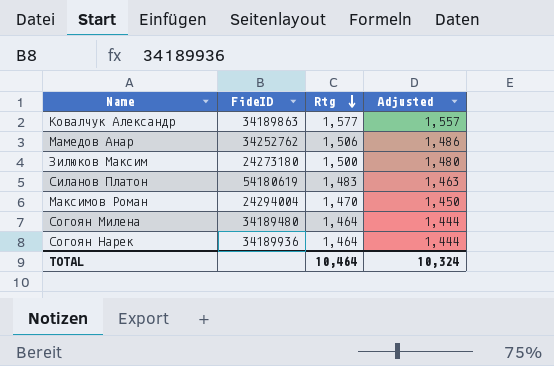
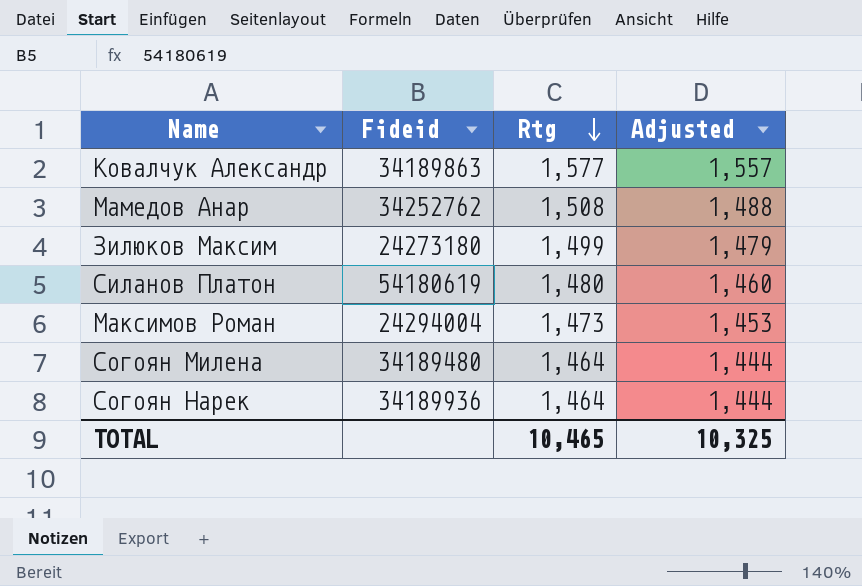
column name: FideID -> Fideid
Мамедов Анар | Rtg: 1,506 -> 1,508
Мамедов Анар | Adjusted: 1,486 -> 1,488
Зилюков Максим | Rtg: 1,500 -> 1,499
Зилюков Максим | Adjusted: 1,480 -> 1,479
Силанов Платон | Rtg: 1,483 -> 1,480
Силанов Платон | Adjusted: 1,463 -> 1,460
Максимов Роман | Rtg: 1,470 -> 1,473
Максимов Роман | Adjusted: 1,450 -> 1,453
TOTAL | Rtg: 10,464 -> 10,465
TOTAL | Adjusted: 10,324 -> 10,325

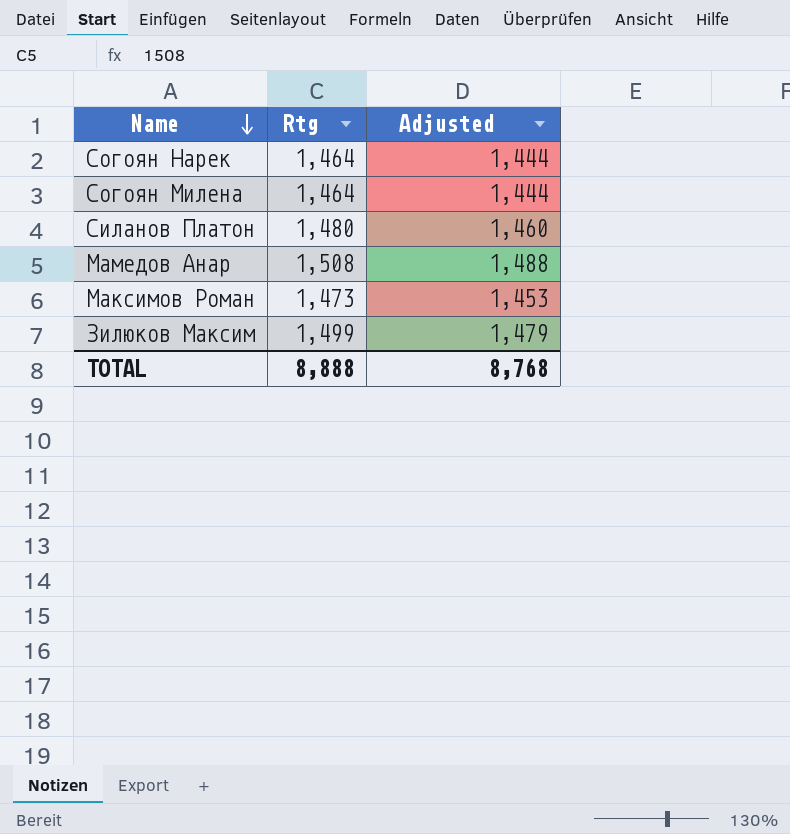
row order: Rtg descending -> Name descending
column Fideid | position: 2 -> none
row Ковалчук Александр: 34189863 | 1,577 | 1,557 -> none
TOTAL | Rtg: 10,465 -> 8,888
TOTAL | Adjusted: 10,325 -> 8,768

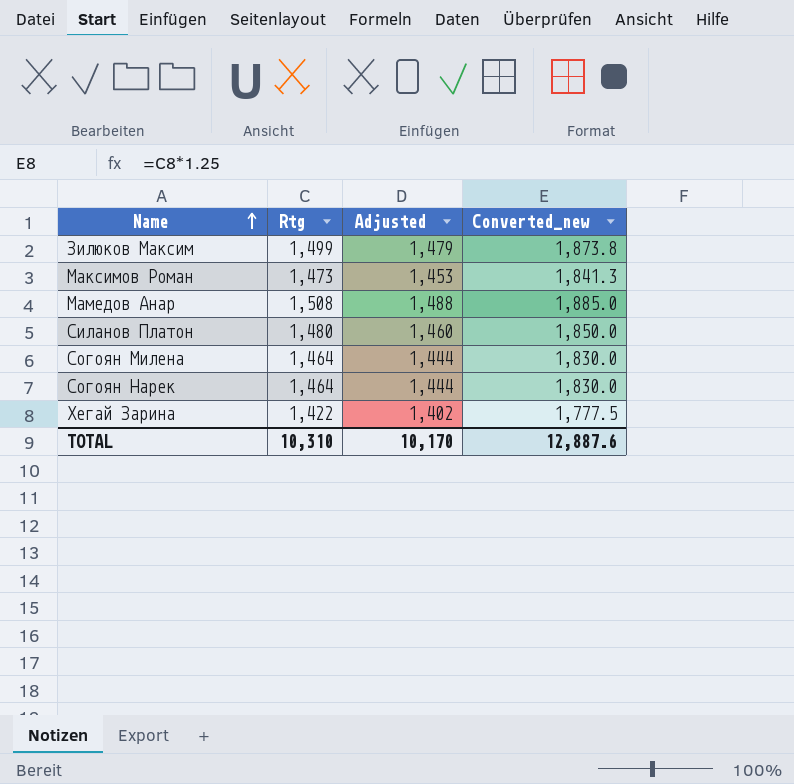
row order: Name descending -> Name ascending
column Converted_new | formula: none -> [Rtg] * 1.25
row Хегай Зарина: none -> 1,422 | 1,402 | 1,777.5
TOTAL | Rtg: 8,888 -> 10,310
TOTAL | Adjusted: 8,768 -> 10,170

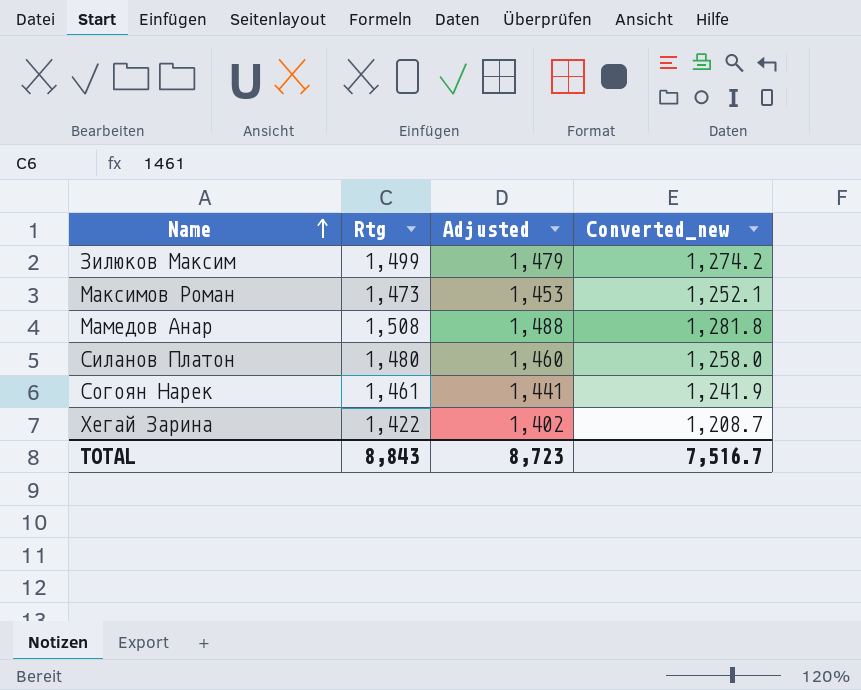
column Converted_new | formula: [Rtg] * 1.25 -> [Rtg] * 0.85
row Согоян Милена: 1,464 | 1,444 | 1,830.0 -> none
Согоян Нарек | Rtg: 1,464 -> 1,461
Согоян Нарек | Adjusted: 1,444 -> 1,441
TOTAL | Rtg: 10,310 -> 8,843
TOTAL | Adjusted: 10,170 -> 8,723
TOTAL | Converted_new: 12,887.6 -> 7,516.7

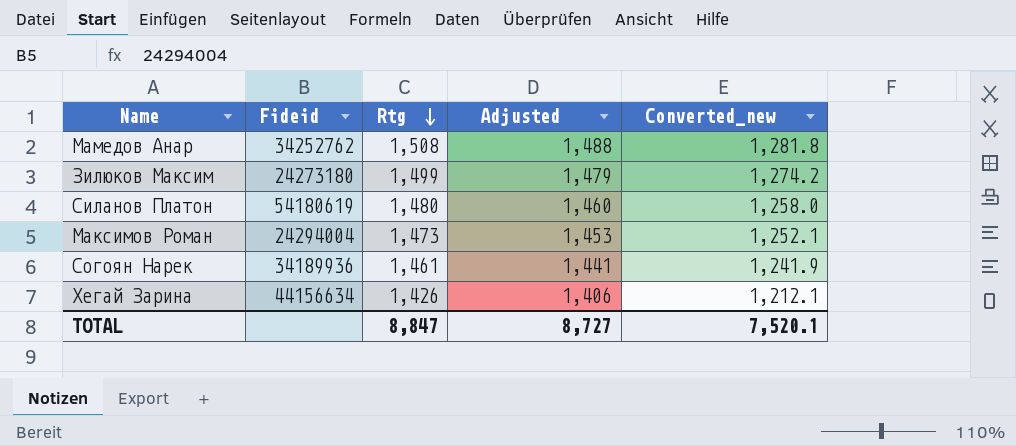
row order: Name ascending -> Rtg descending
column Fideid | position: none -> 2
Хегай Зарина | Rtg: 1,422 -> 1,426
Хегай Зарина | Adjusted: 1,402 -> 1,406
Хегай Зарина | Converted_new: 1,208.7 -> 1,212.1
TOTAL | Rtg: 8,843 -> 8,847
TOTAL | Adjusted: 8,723 -> 8,727
TOTAL | Converted_new: 7,516.7 -> 7,520.1

